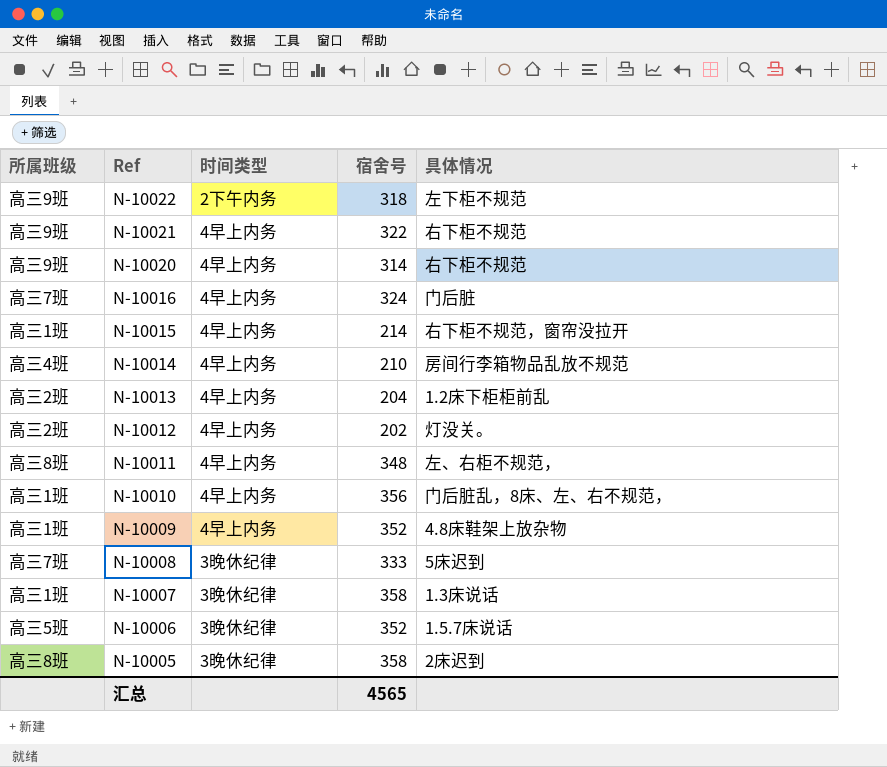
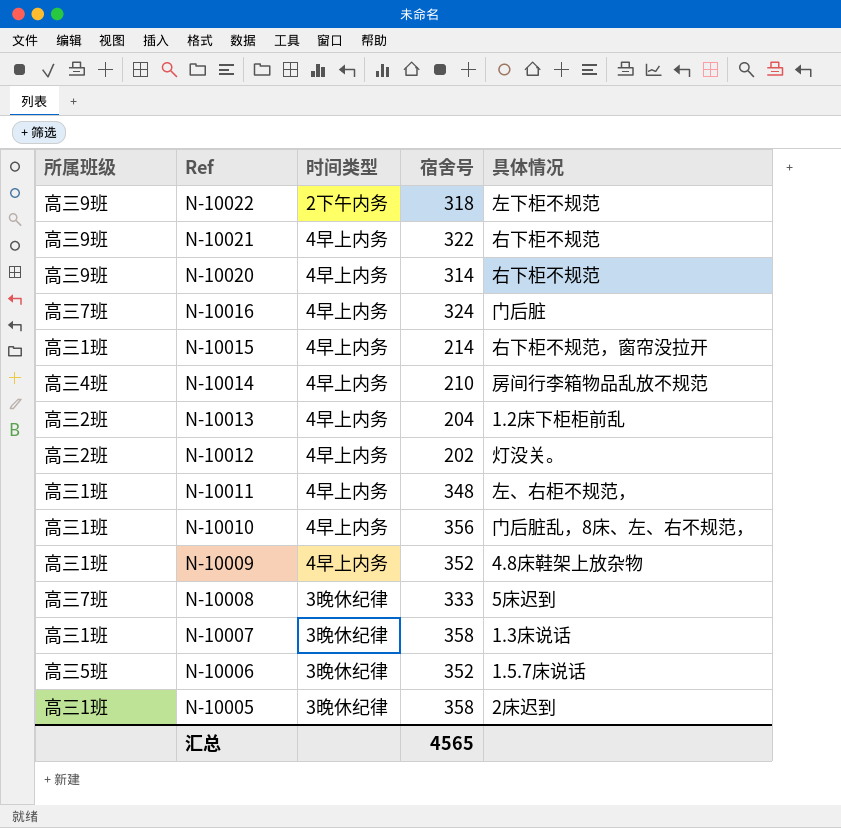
N-10011 | 所属班级: 高三8班 -> 高三1班
N-10005 | 所属班级: 高三8班 -> 高三1班

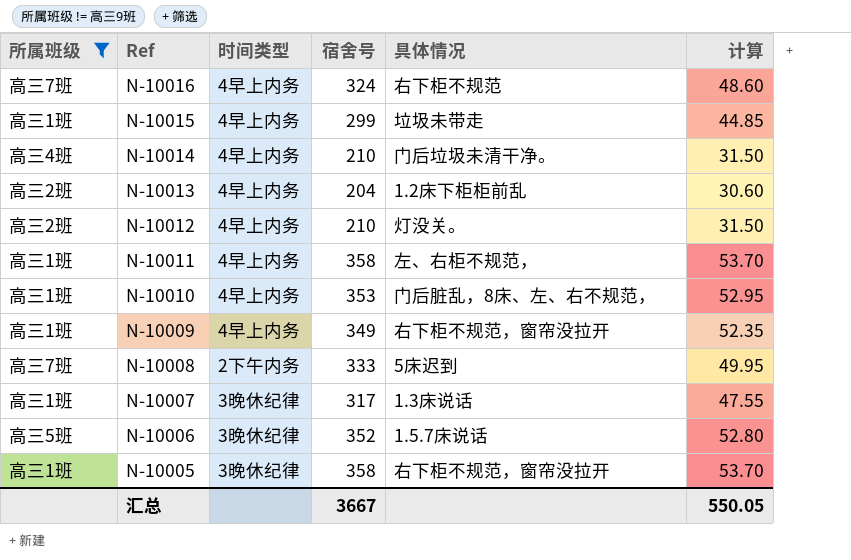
filter: none -> 所属班级 != 高三9班
column 计算 | formula: none -> [宿舍号] * 0.15
N-10016 | 具体情况: 门后脏 -> 右下柜不规范
N-10015 | 宿舍号: 214 -> 299
N-10015 | 具体情况: 右下柜不规范，窗帘没拉开 -> 垃圾未带走
N-10014 | 具体情况: 房间行李箱物品乱放不规范 -> 门后垃圾未清干净。
N-10012 | 宿舍号: 202 -> 210
N-10011 | 宿舍号: 348 -> 358
N-10010 | 宿舍号: 356 -> 353
N-10009 | 宿舍号: 352 -> 349
N-10009 | 具体情况: 4.8床鞋架上放杂物 -> 右下柜不规范，窗帘没拉开
N-10008 | 时间类型: 3晚休纪律 -> 2下午内务
N-10007 | 宿舍号: 358 -> 317
N-10005 | 具体情况: 2床迟到 -> 右下柜不规范，窗帘没拉开
汇总 | 宿舍号: 4565 -> 3667

